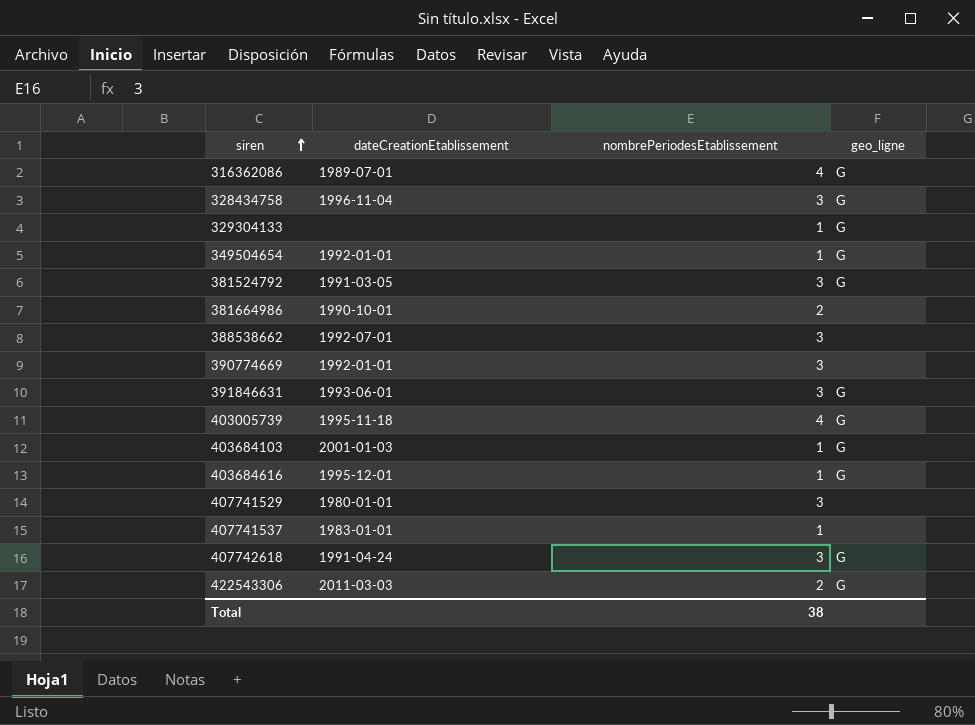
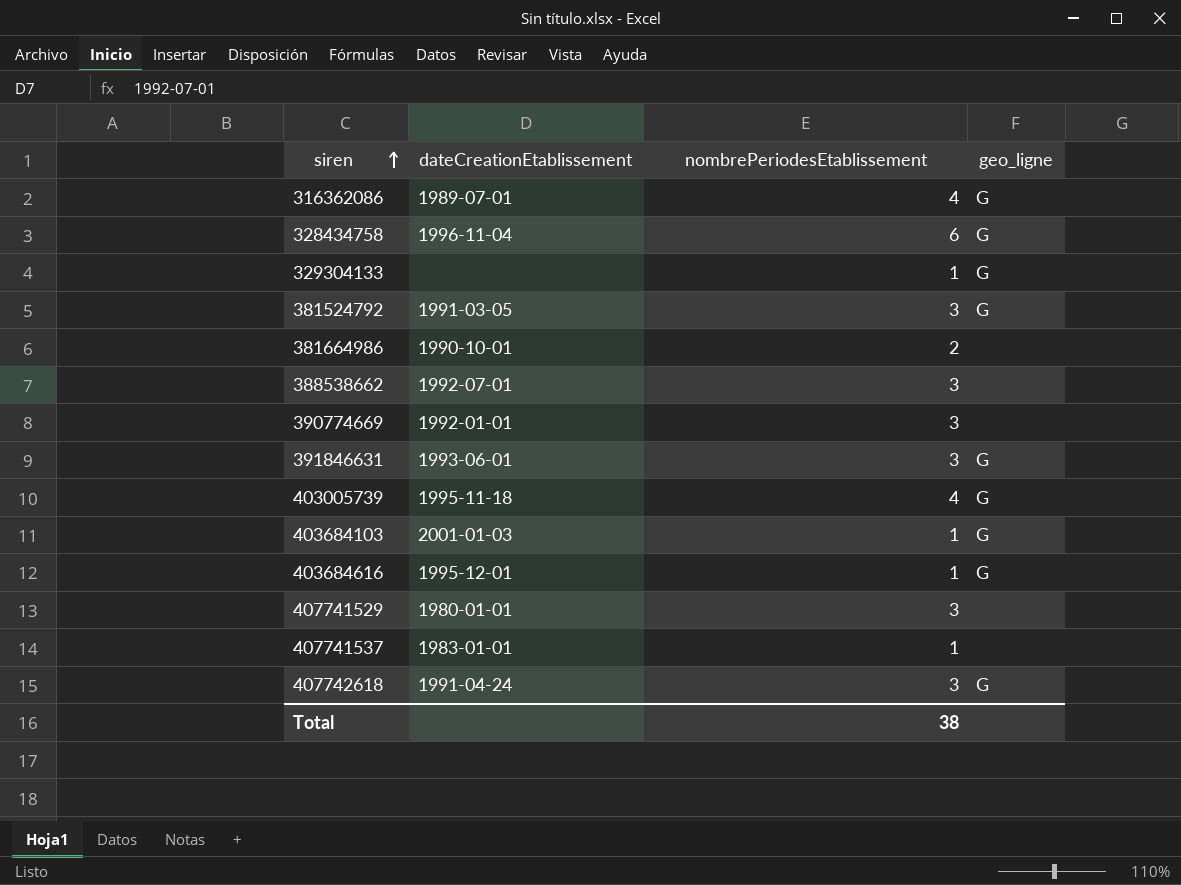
row 349504654: 1992-01-01 | 1 | G -> none
row 422543306: 2011-03-03 | 2 | G -> none
328434758 | nombrePeriodesEtablissement: 3 -> 6

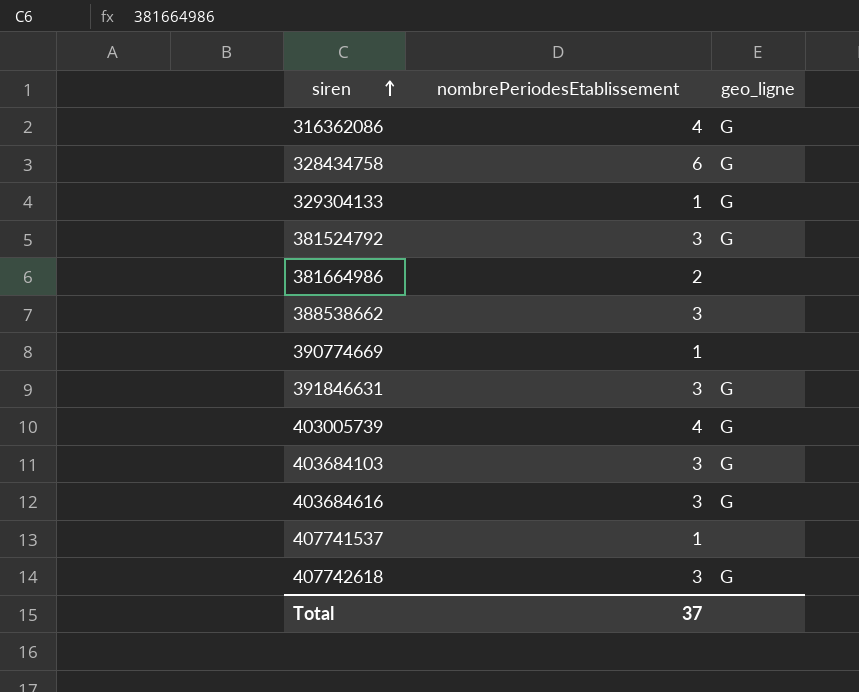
column dateCreationEtablissement | position: 2 -> none
row 407741529: 1980-01-01 | 3 | none -> none
390774669 | nombrePeriodesEtablissement: 3 -> 1
403684103 | nombrePeriodesEtablissement: 1 -> 3
403684616 | nombrePeriodesEtablissement: 1 -> 3
Total | nombrePeriodesEtablissement: 38 -> 37

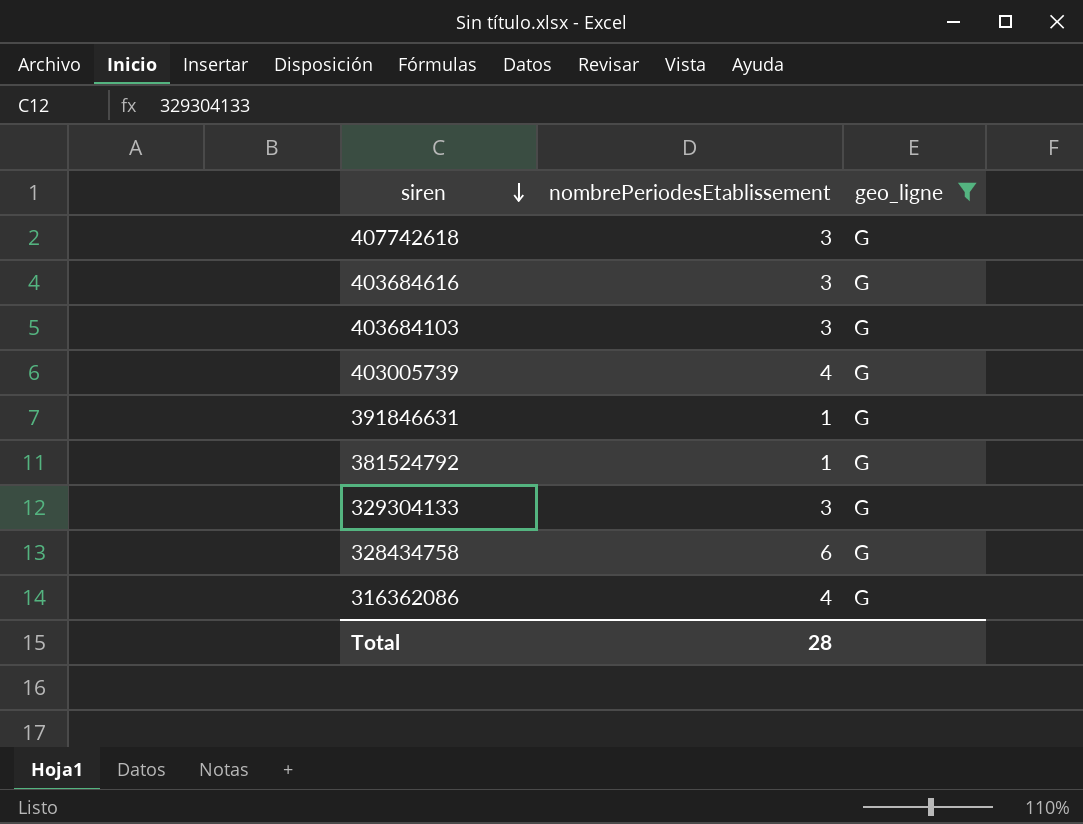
filter: none -> geo_ligne = G
row order: siren ascending -> siren descending
391846631 | nombrePeriodesEtablissement: 3 -> 1
381524792 | nombrePeriodesEtablissement: 3 -> 1
329304133 | nombrePeriodesEtablissement: 1 -> 3
Total | nombrePeriodesEtablissement: 37 -> 28

